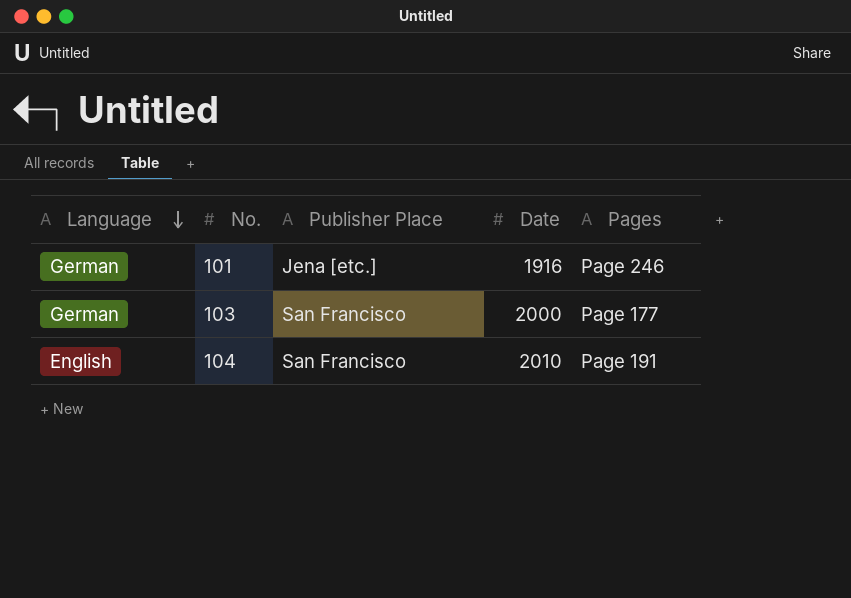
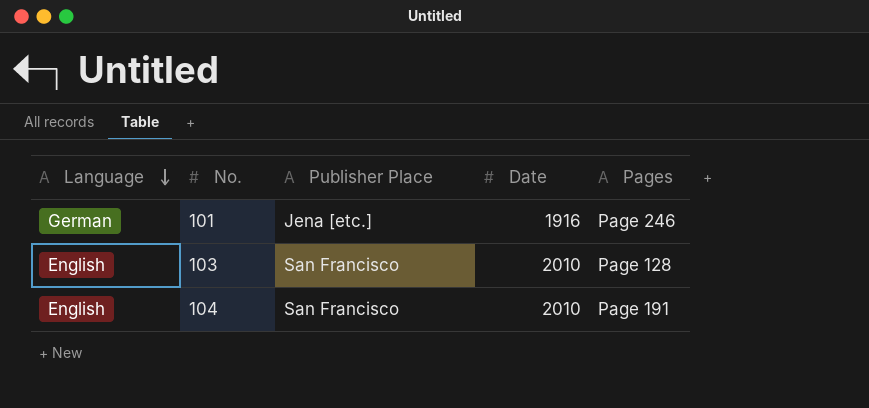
103 | Language: German -> English
103 | Date: 2000 -> 2010
103 | Pages: Page 177 -> Page 128

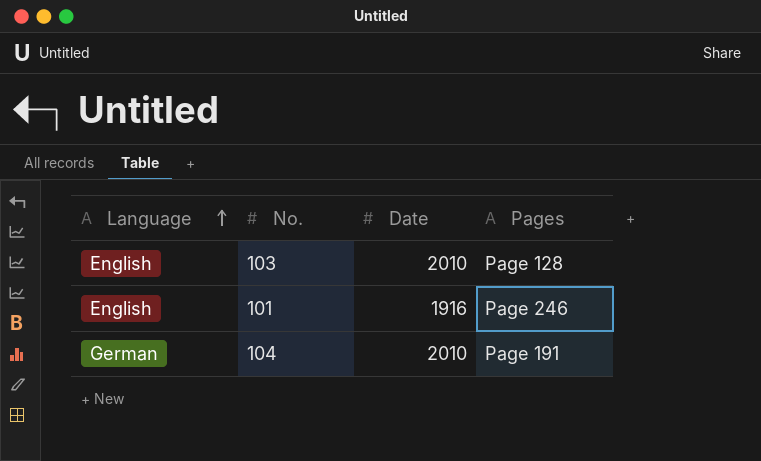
row order: Language descending -> Language ascending
column Publisher Place | position: 3 -> none
101 | Language: German -> English
104 | Language: English -> German

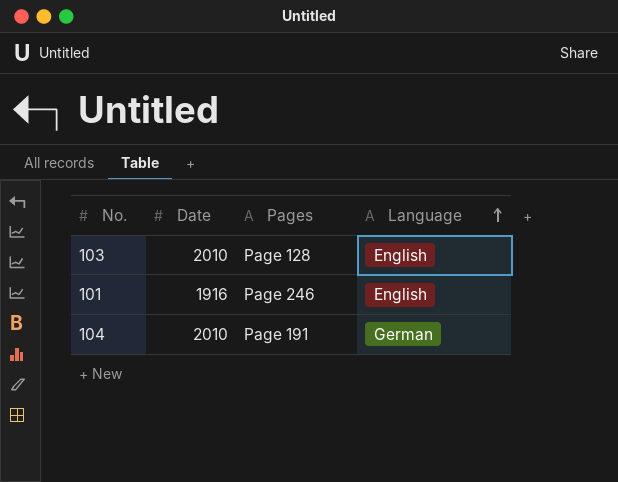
column Language | position: 1 -> 4

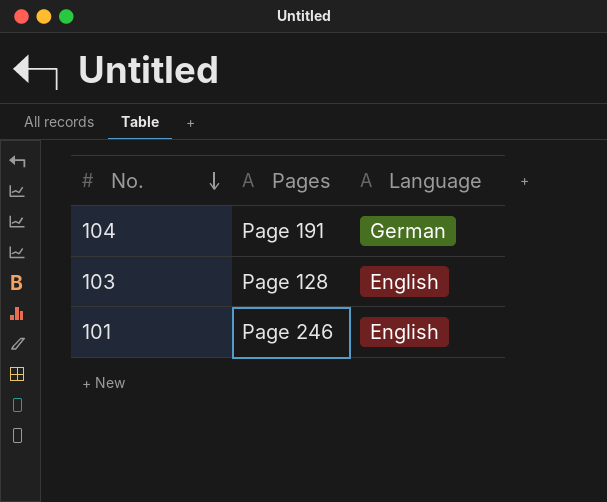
row order: Language ascending -> No. descending
column Date | position: 2 -> none

